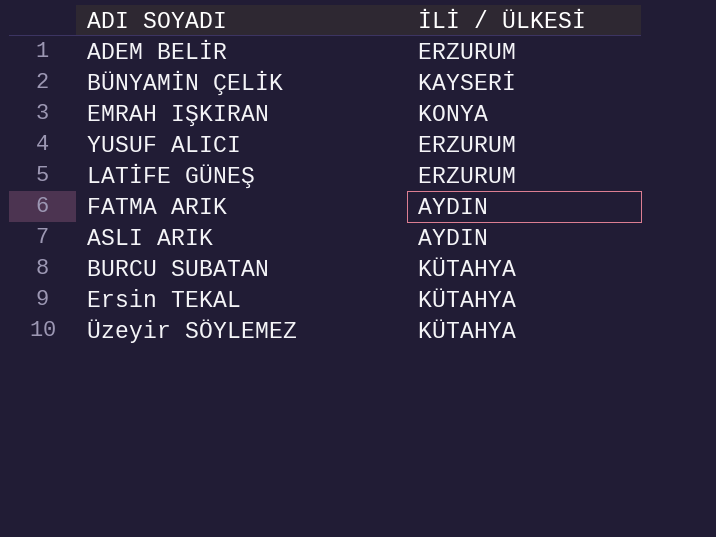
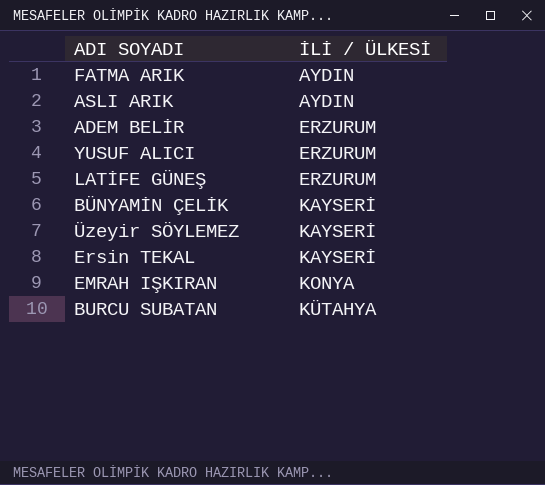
row order: none -> İLİ / ÜLKESİ ascending
Üzeyir SÖYLEMEZ | İLİ / ÜLKESİ: KÜTAHYA -> KAYSERİ
Ersin TEKAL | İLİ / ÜLKESİ: KÜTAHYA -> KAYSERİ

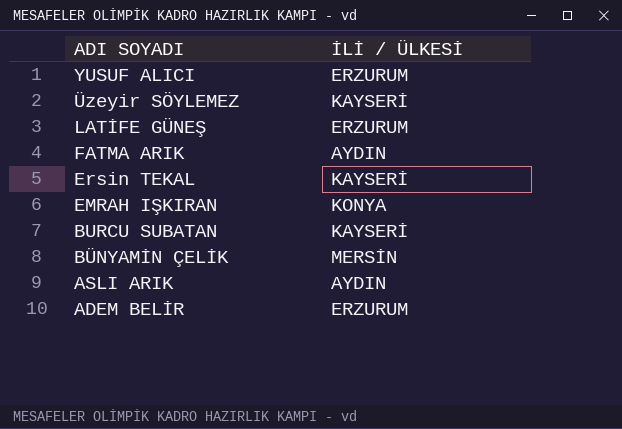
row order: İLİ / ÜLKESİ ascending -> ADI SOYADI descending
BURCU SUBATAN | İLİ / ÜLKESİ: KÜTAHYA -> KAYSERİ
BÜNYAMİN ÇELİK | İLİ / ÜLKESİ: KAYSERİ -> MERSİN

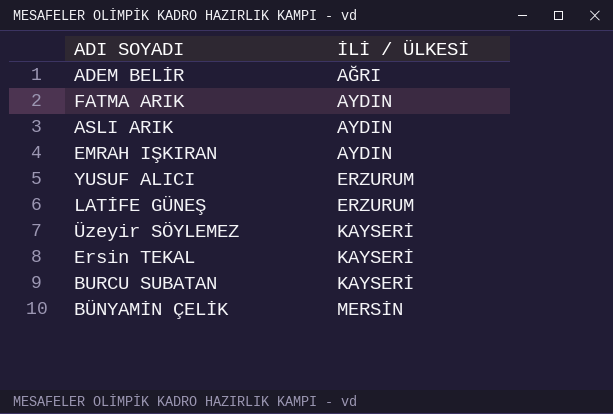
row order: ADI SOYADI descending -> İLİ / ÜLKESİ ascending
ADEM BELİR | İLİ / ÜLKESİ: ERZURUM -> AĞRI
EMRAH IŞKIRAN | İLİ / ÜLKESİ: KONYA -> AYDIN

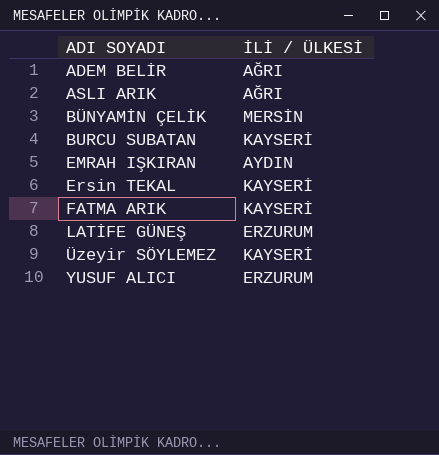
row order: İLİ / ÜLKESİ ascending -> ADI SOYADI ascending
ASLI ARIK | İLİ / ÜLKESİ: AYDIN -> AĞRI
FATMA ARIK | İLİ / ÜLKESİ: AYDIN -> KAYSERİ

